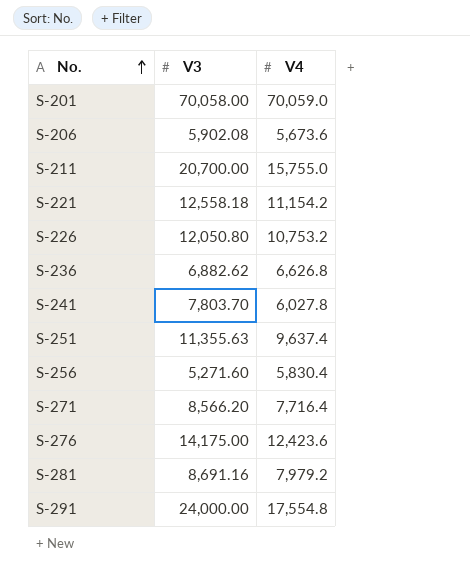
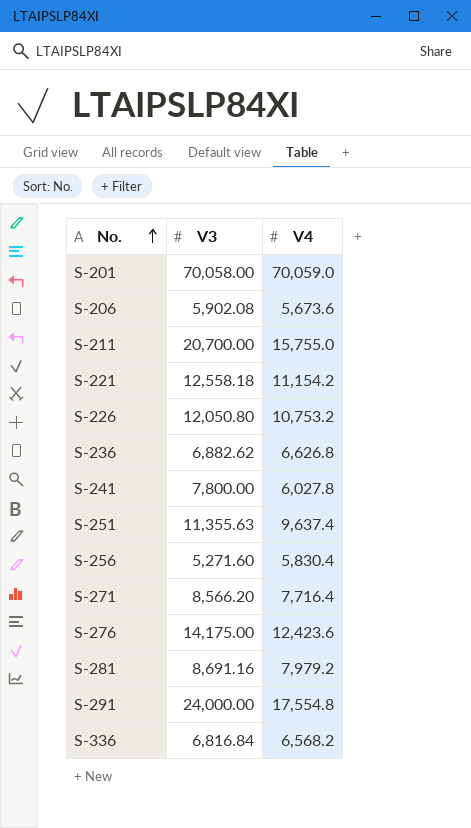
S-241 | V3: 7,803.70 -> 7,800.00
row S-336: none -> 6,816.84 | 6,568.2

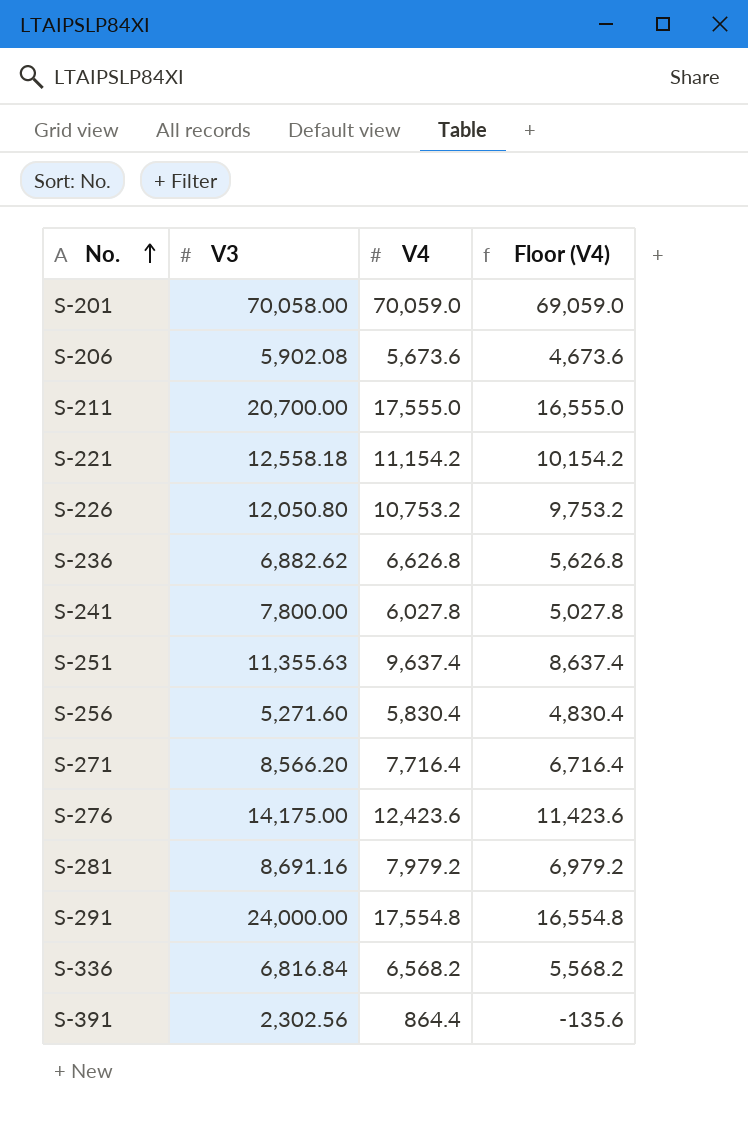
column Floor (V4) | formula: none -> [V4] - 1000
S-211 | V4: 15,755.0 -> 17,555.0
row S-391: none -> 2,302.56 | 864.4 | -135.6

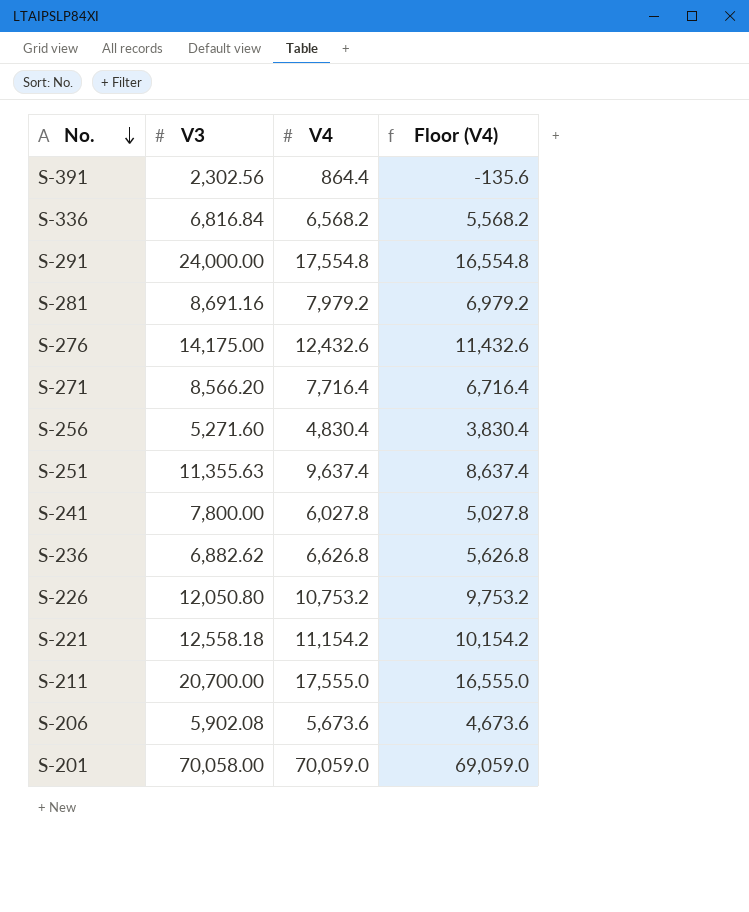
row order: No. ascending -> No. descending
S-276 | V4: 12,423.6 -> 12,432.6
S-276 | Floor (V4): 11,423.6 -> 11,432.6
S-256 | V4: 5,830.4 -> 4,830.4
S-256 | Floor (V4): 4,830.4 -> 3,830.4

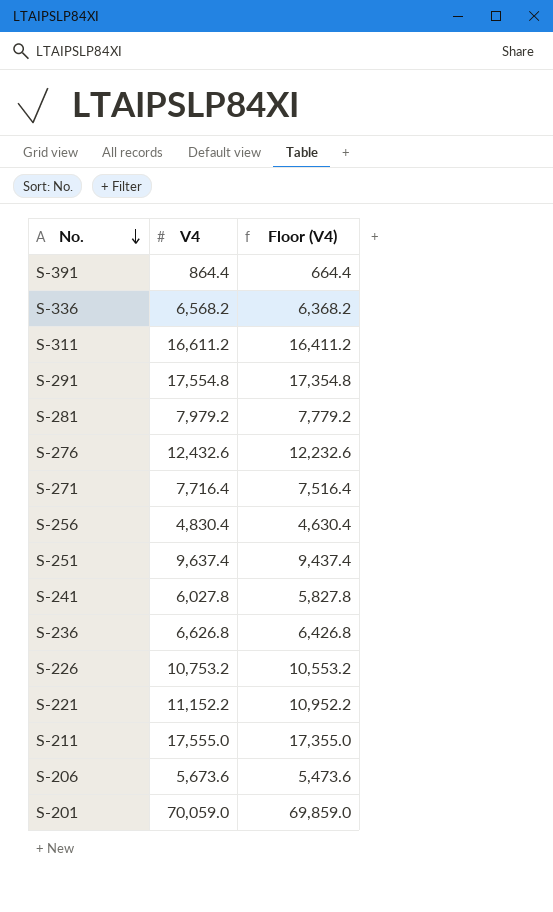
column V3 | position: 2 -> none
column Floor (V4) | formula: [V4] - 1000 -> [V4] - 200
row S-311: none -> 16,611.2 | 16,411.2
S-221 | V4: 11,154.2 -> 11,152.2

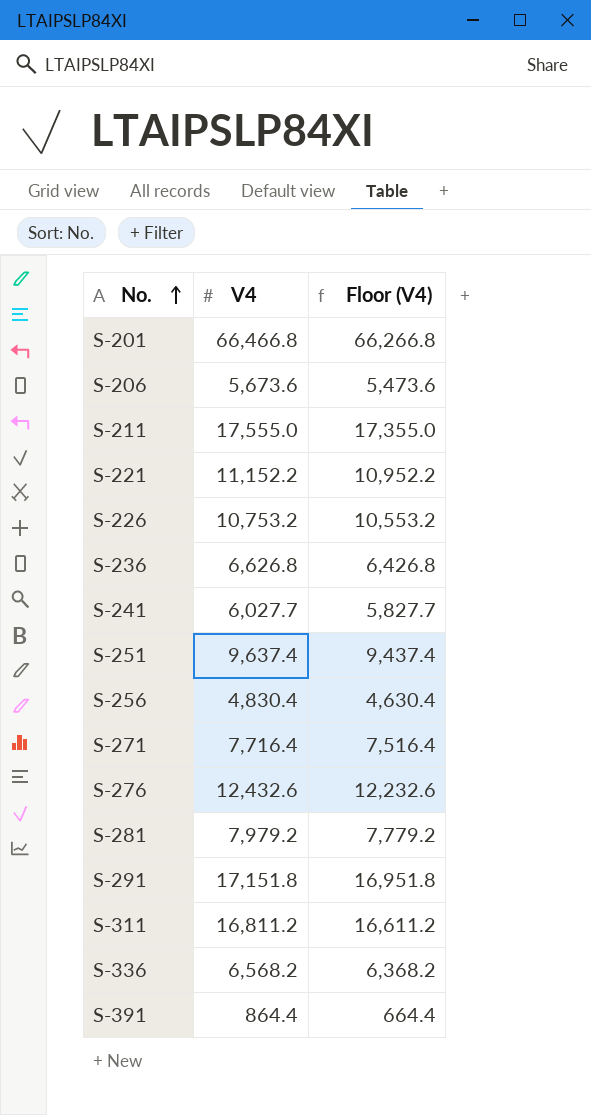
row order: No. descending -> No. ascending
S-201 | V4: 70,059.0 -> 66,466.8
S-201 | Floor (V4): 69,859.0 -> 66,266.8
S-241 | V4: 6,027.8 -> 6,027.7
S-241 | Floor (V4): 5,827.8 -> 5,827.7
S-291 | V4: 17,554.8 -> 17,151.8
S-291 | Floor (V4): 17,354.8 -> 16,951.8
S-311 | V4: 16,611.2 -> 16,811.2
S-311 | Floor (V4): 16,411.2 -> 16,611.2

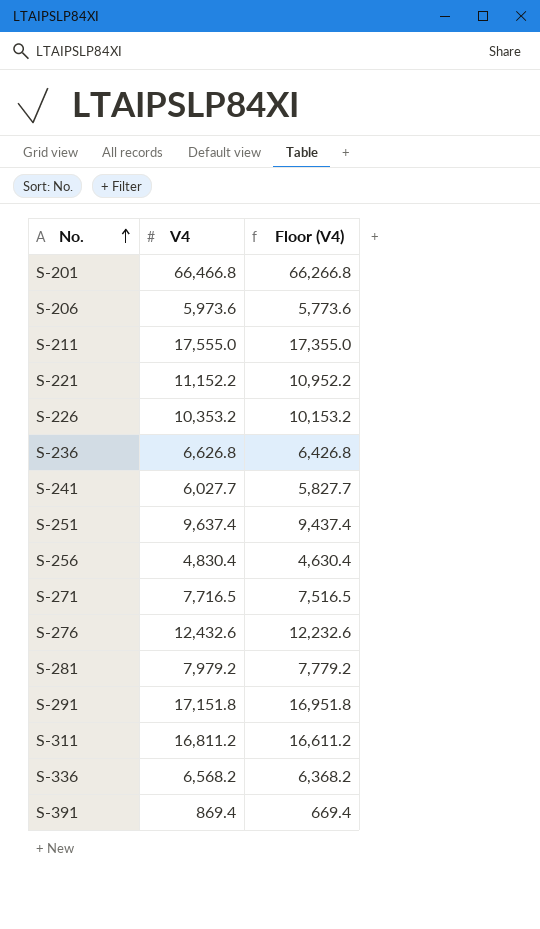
S-206 | V4: 5,673.6 -> 5,973.6
S-206 | Floor (V4): 5,473.6 -> 5,773.6
S-226 | V4: 10,753.2 -> 10,353.2
S-226 | Floor (V4): 10,553.2 -> 10,153.2
S-271 | V4: 7,716.4 -> 7,716.5
S-271 | Floor (V4): 7,516.4 -> 7,516.5
S-391 | V4: 864.4 -> 869.4
S-391 | Floor (V4): 664.4 -> 669.4

